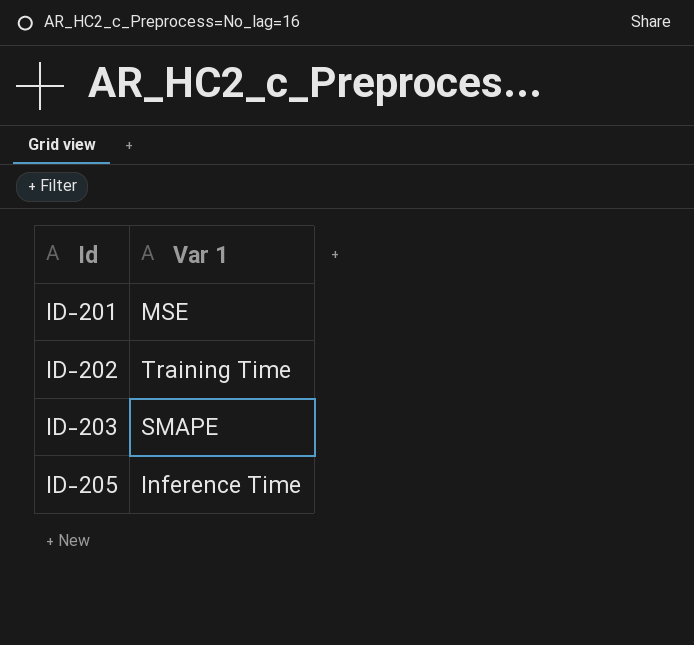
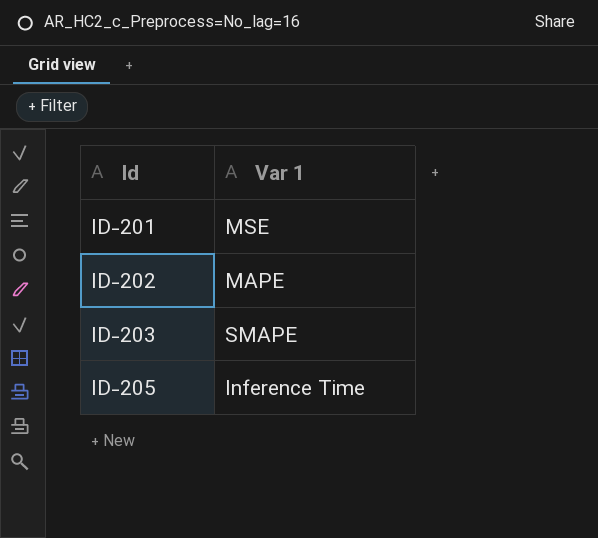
ID-202 | Var 1: Training Time -> MAPE

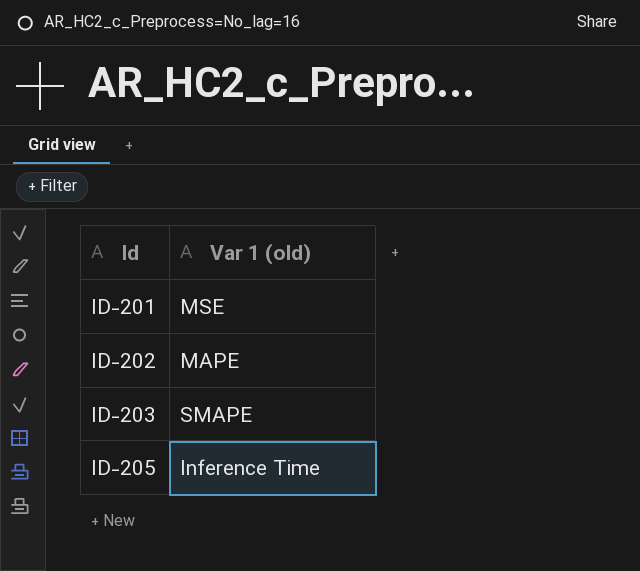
column name: Var 1 -> Var 1 (old)

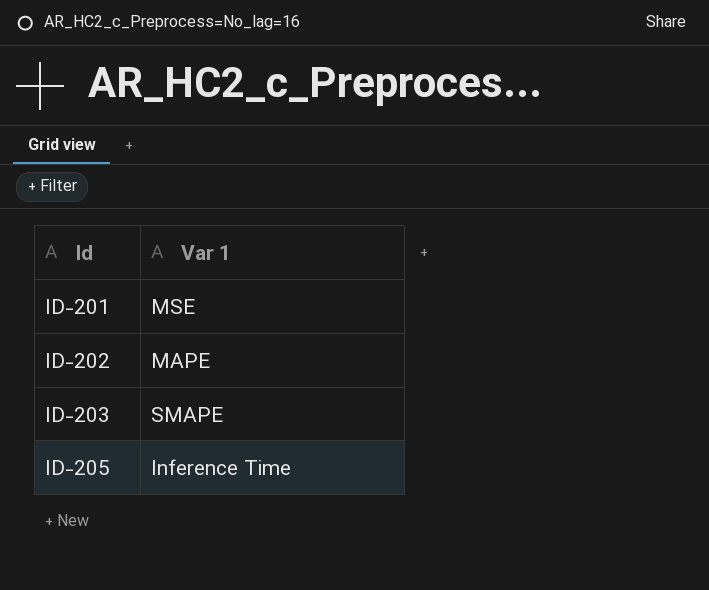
column name: Var 1 (old) -> Var 1

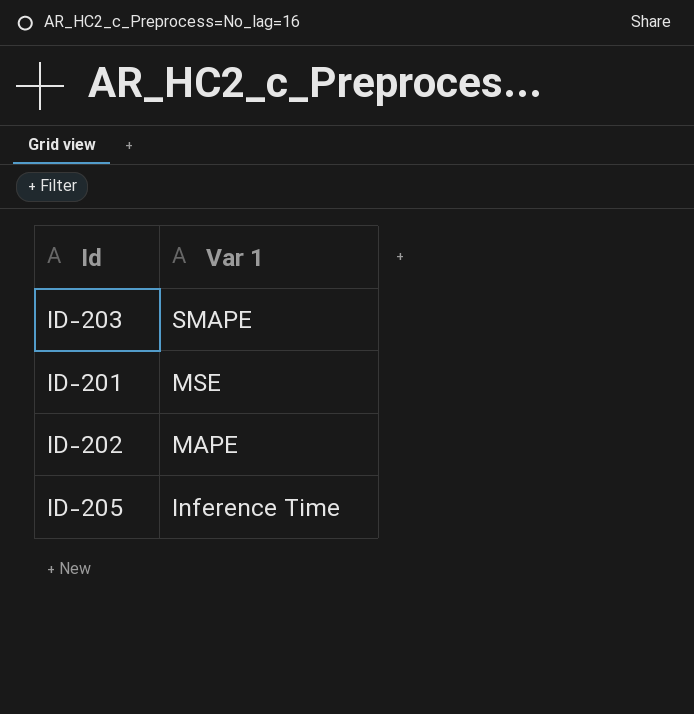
row order: Id ascending -> Var 1 descending

